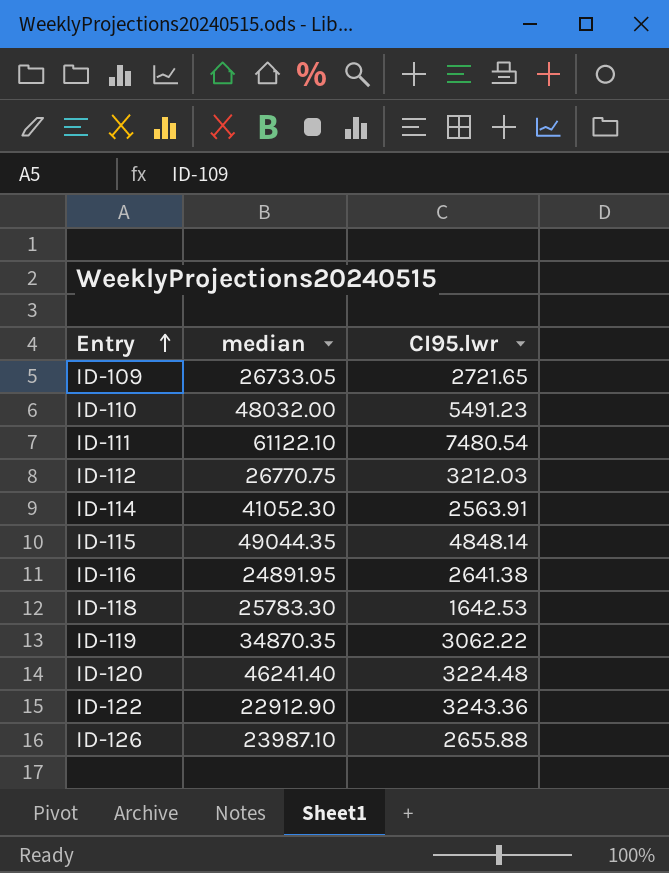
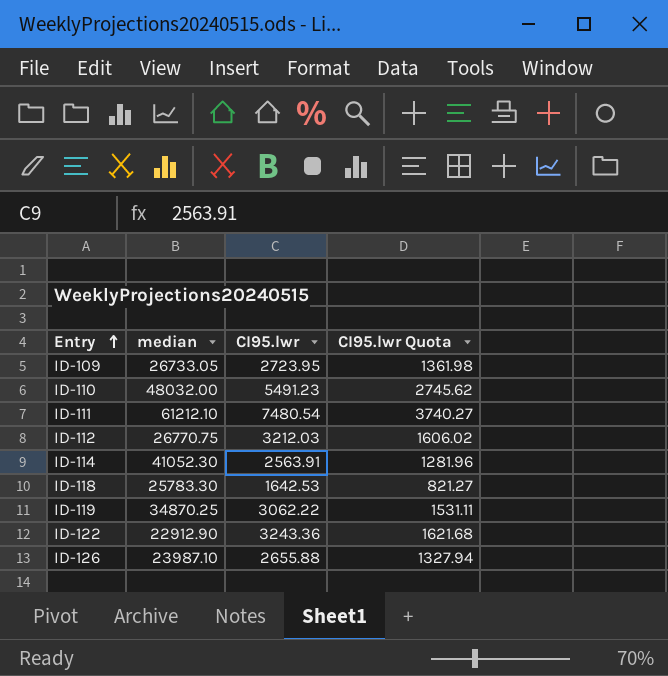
column CI95.lwr Quota | formula: none -> [CI95.lwr] * 0.5
row ID-115: 49044.35 | 4848.14 -> none
row ID-116: 24891.95 | 2641.38 -> none
row ID-120: 46241.40 | 3224.48 -> none
ID-109 | CI95.lwr: 2721.65 -> 2723.95
ID-111 | median: 61122.10 -> 61212.10
ID-119 | median: 34870.35 -> 34870.25

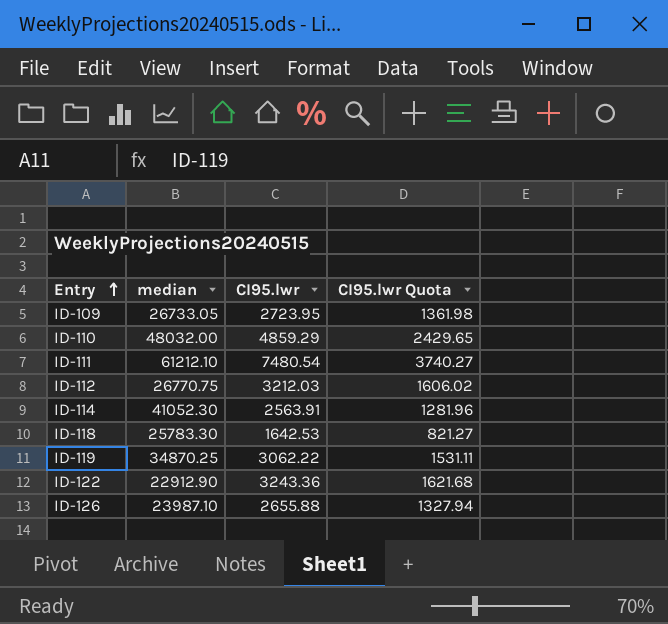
ID-110 | CI95.lwr: 5491.23 -> 4859.29
ID-110 | CI95.lwr Quota: 2745.62 -> 2429.65

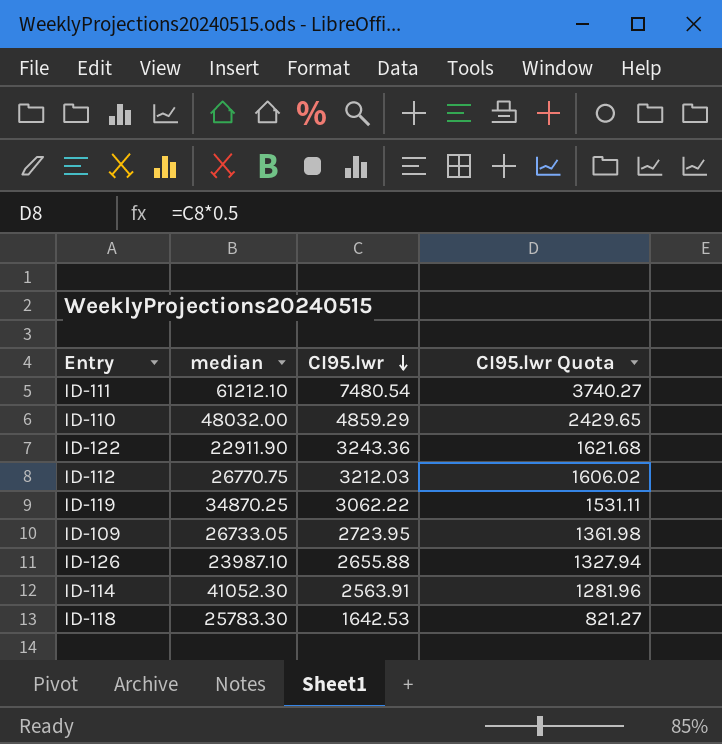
row order: Entry ascending -> CI95.lwr descending
ID-122 | median: 22912.90 -> 22911.90

